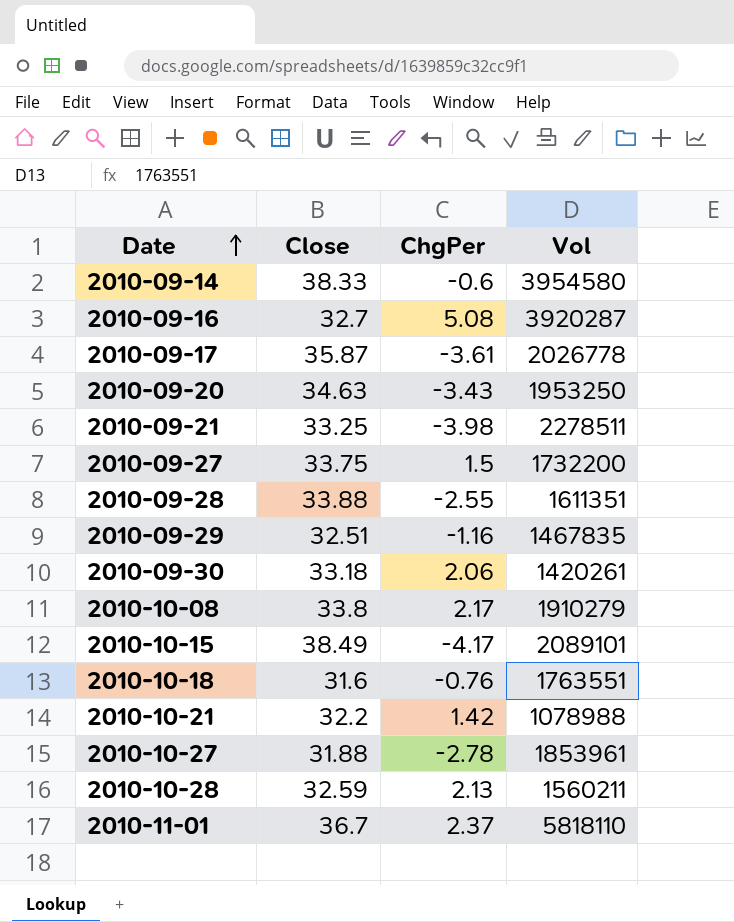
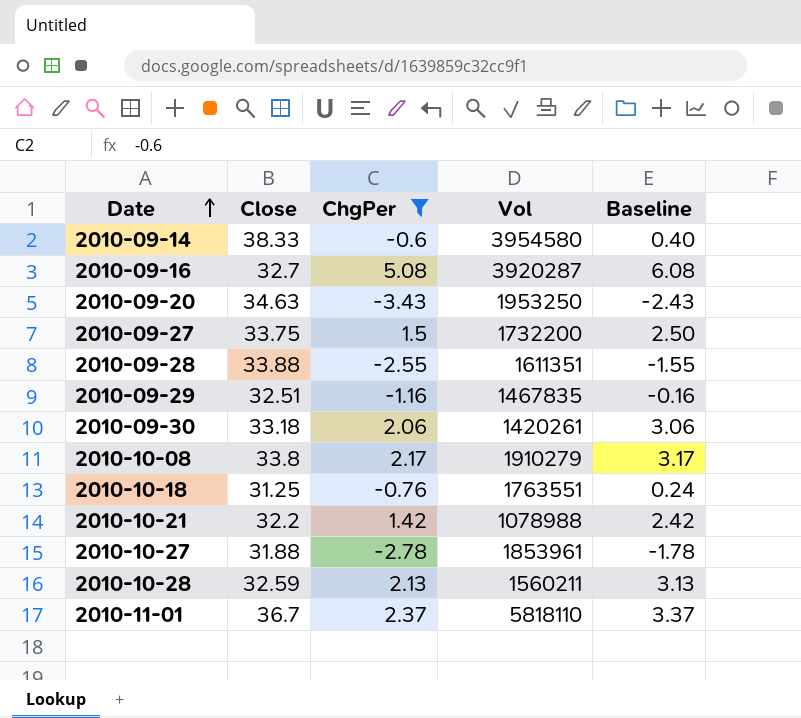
filter: none -> ChgPer >= -3.43
column Baseline | formula: none -> [ChgPer] + 1
2010-10-18 | Close: 31.6 -> 31.25

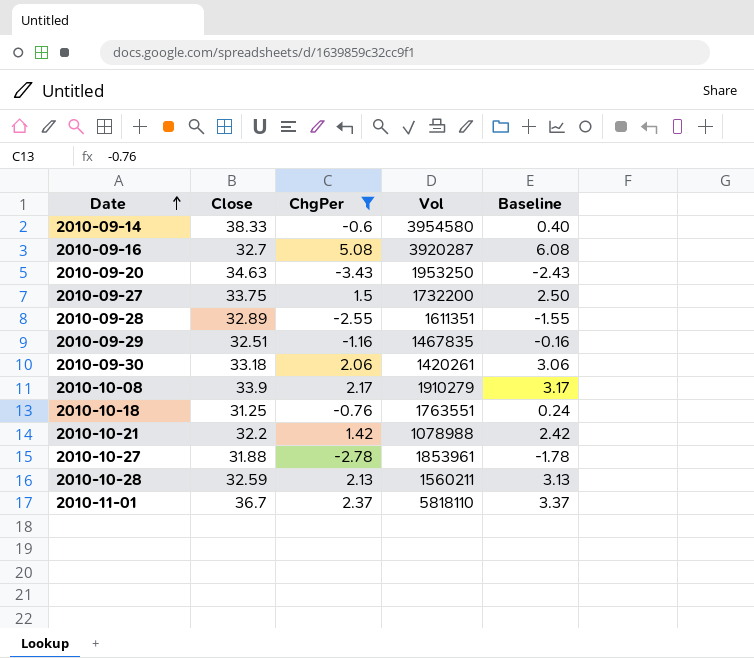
2010-09-28 | Close: 33.88 -> 32.89
2010-10-08 | Close: 33.8 -> 33.9

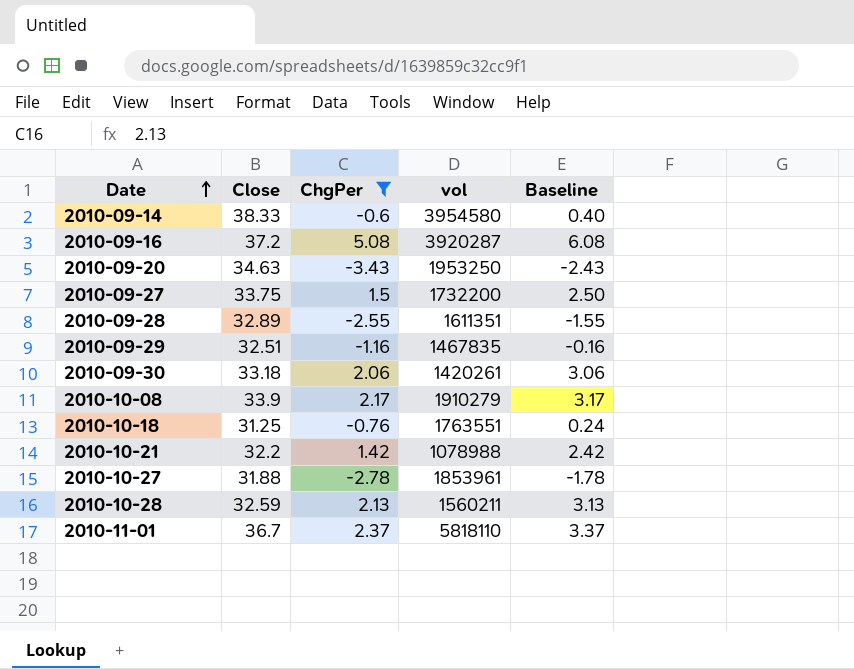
column name: Vol -> vol
2010-09-16 | Close: 32.7 -> 37.2

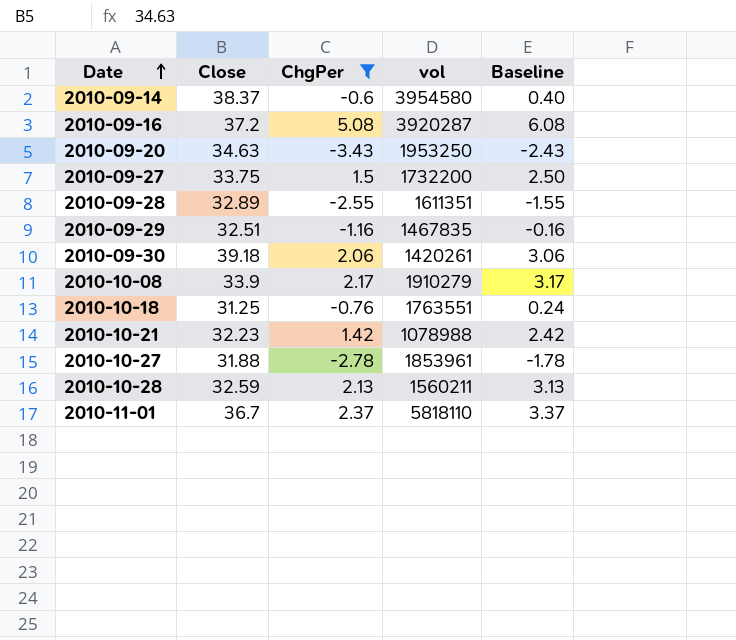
2010-09-14 | Close: 38.33 -> 38.37
2010-09-30 | Close: 33.18 -> 39.18
2010-10-21 | Close: 32.2 -> 32.23

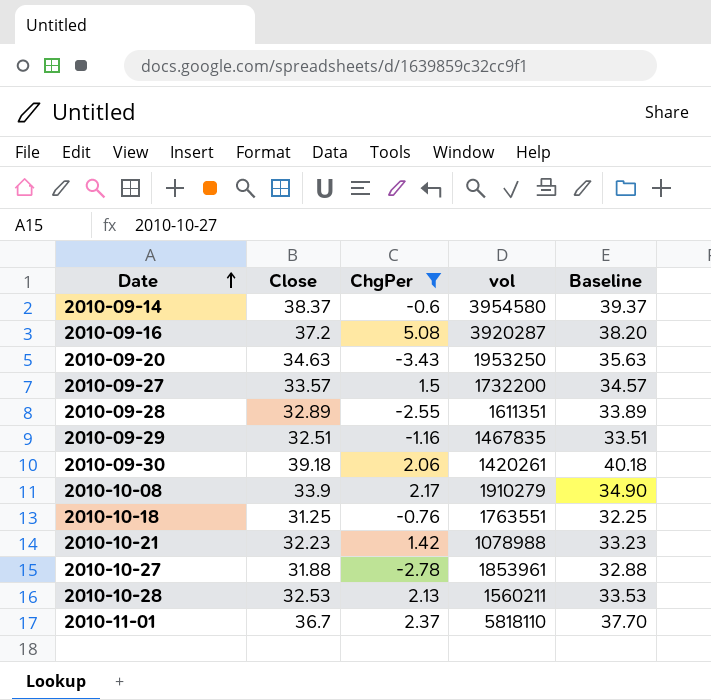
column Baseline | formula: [ChgPer] + 1 -> [Close] + 1
2010-09-27 | Close: 33.75 -> 33.57
2010-10-28 | Close: 32.59 -> 32.53

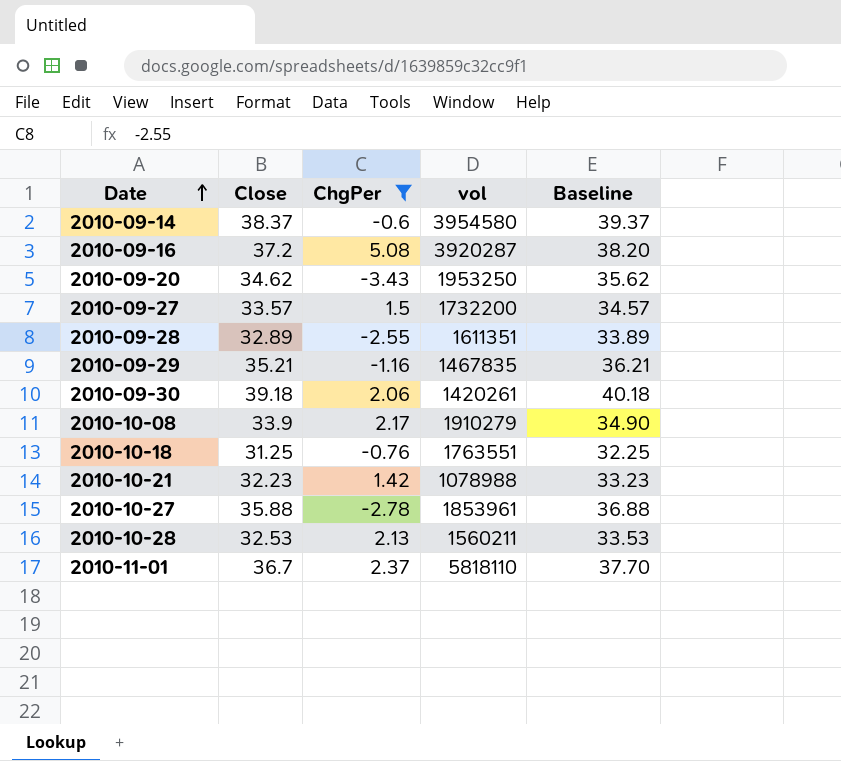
2010-09-20 | Close: 34.63 -> 34.62
2010-09-20 | Baseline: 35.63 -> 35.62
2010-09-29 | Close: 32.51 -> 35.21
2010-09-29 | Baseline: 33.51 -> 36.21
2010-10-27 | Close: 31.88 -> 35.88
2010-10-27 | Baseline: 32.88 -> 36.88

